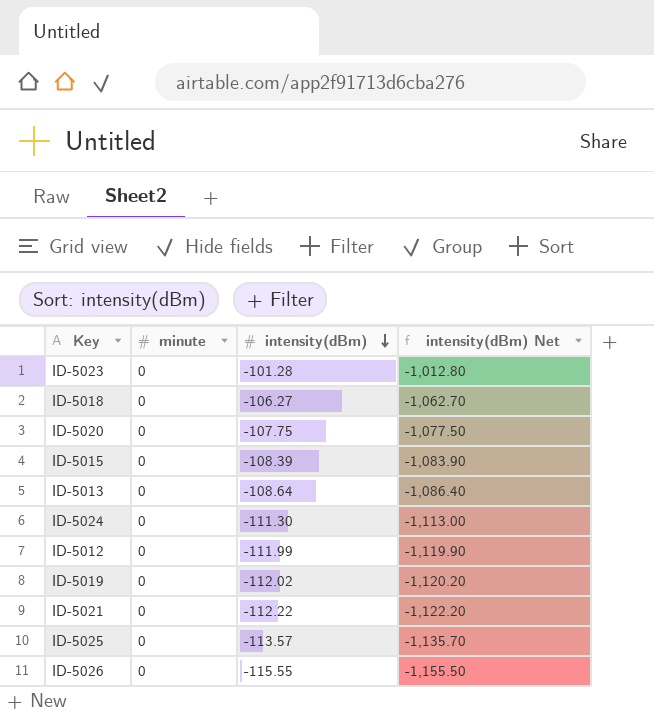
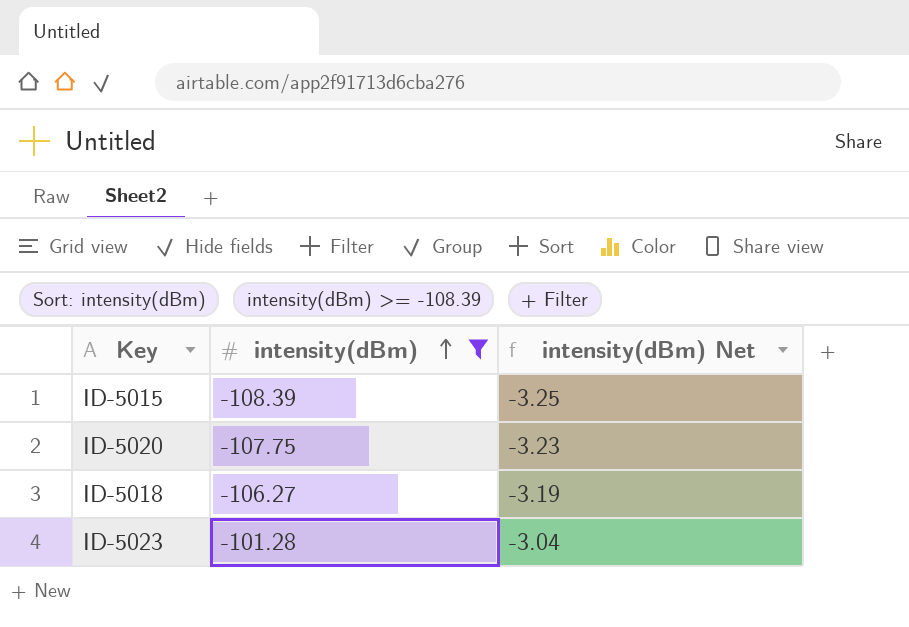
filter: none -> intensity(dBm) >= -108.39
row order: intensity(dBm) descending -> intensity(dBm) ascending
column minute | position: 2 -> none
column intensity(dBm) Net | formula: [intensity(dBm)] * 10 -> [intensity(dBm)] * 0.03

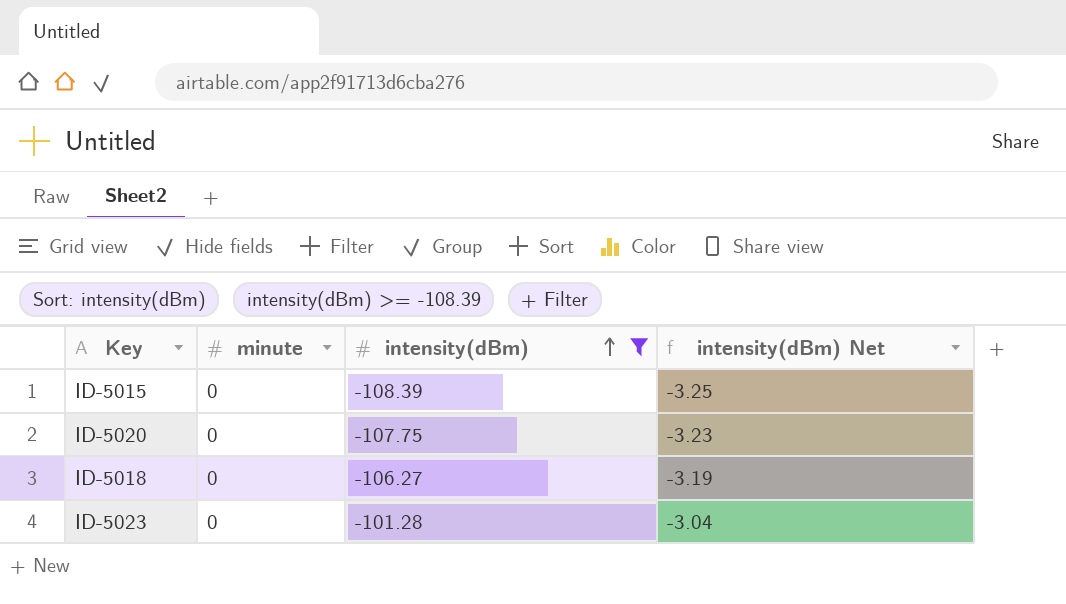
column minute | position: none -> 2

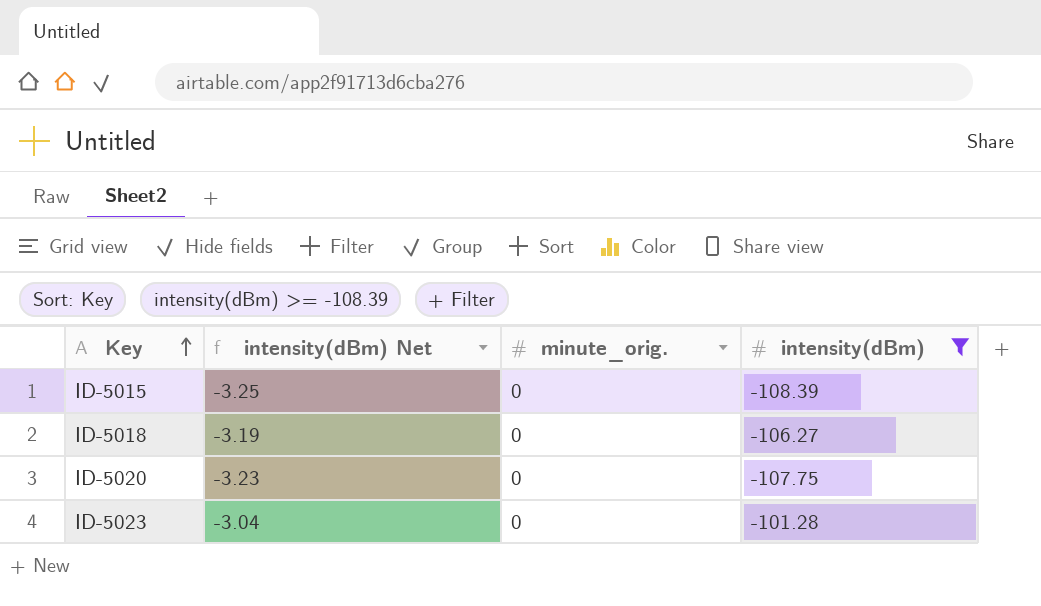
row order: intensity(dBm) ascending -> Key ascending
column intensity(dBm) Net | position: 4 -> 2
column name: minute -> minute_orig.

